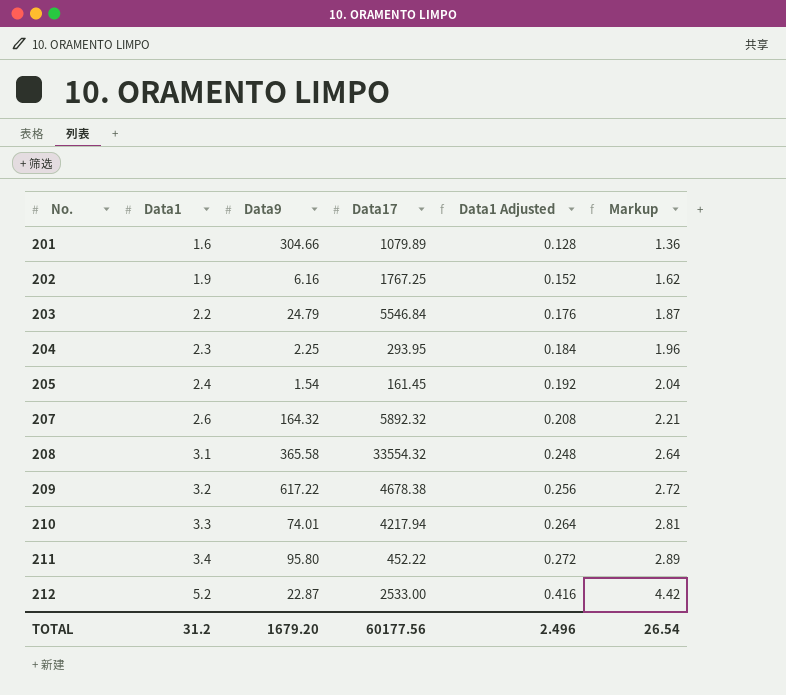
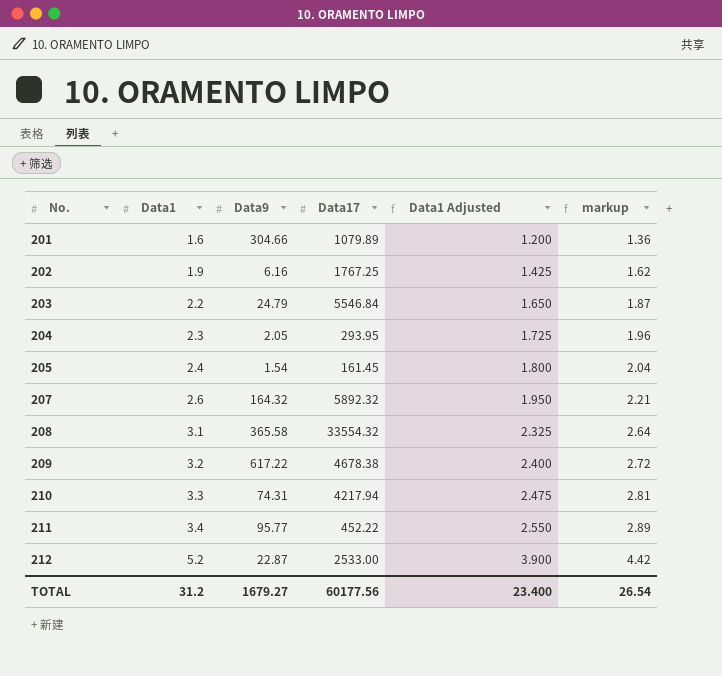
column Data1 Adjusted | formula: [Data1] * 0.08 -> [Data1] * 0.75
column name: Markup -> markup
204 | Data9: 2.25 -> 2.05
210 | Data9: 74.01 -> 74.31
211 | Data9: 95.80 -> 95.77
TOTAL | Data9: 1679.20 -> 1679.27
TOTAL | Data1 Adjusted: 2.496 -> 23.400

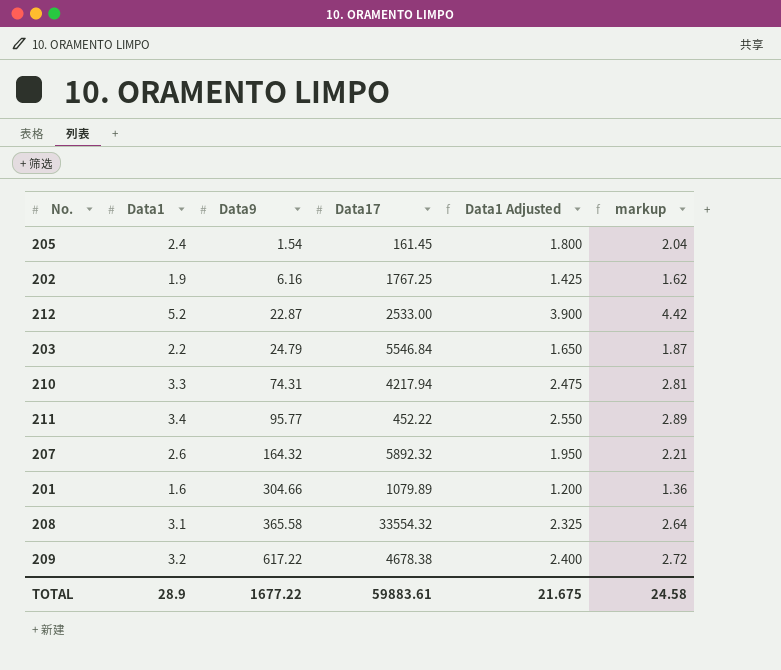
row order: No. ascending -> Data9 ascending
row 204: 2.3 | 2.05 | 293.95 | 1.725 | 1.96 -> none
TOTAL | Data1: 31.2 -> 28.9
TOTAL | Data9: 1679.27 -> 1677.22
TOTAL | Data17: 60177.56 -> 59883.61
TOTAL | Data1 Adjusted: 23.400 -> 21.675
TOTAL | markup: 26.54 -> 24.58

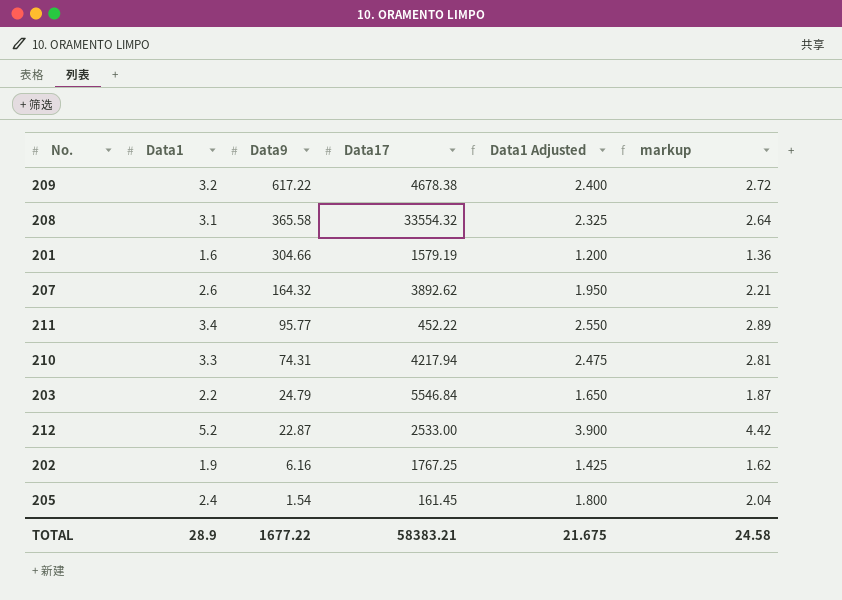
row order: Data9 ascending -> Data9 descending
201 | Data17: 1079.89 -> 1579.19
207 | Data17: 5892.32 -> 3892.62
TOTAL | Data17: 59883.61 -> 58383.21

